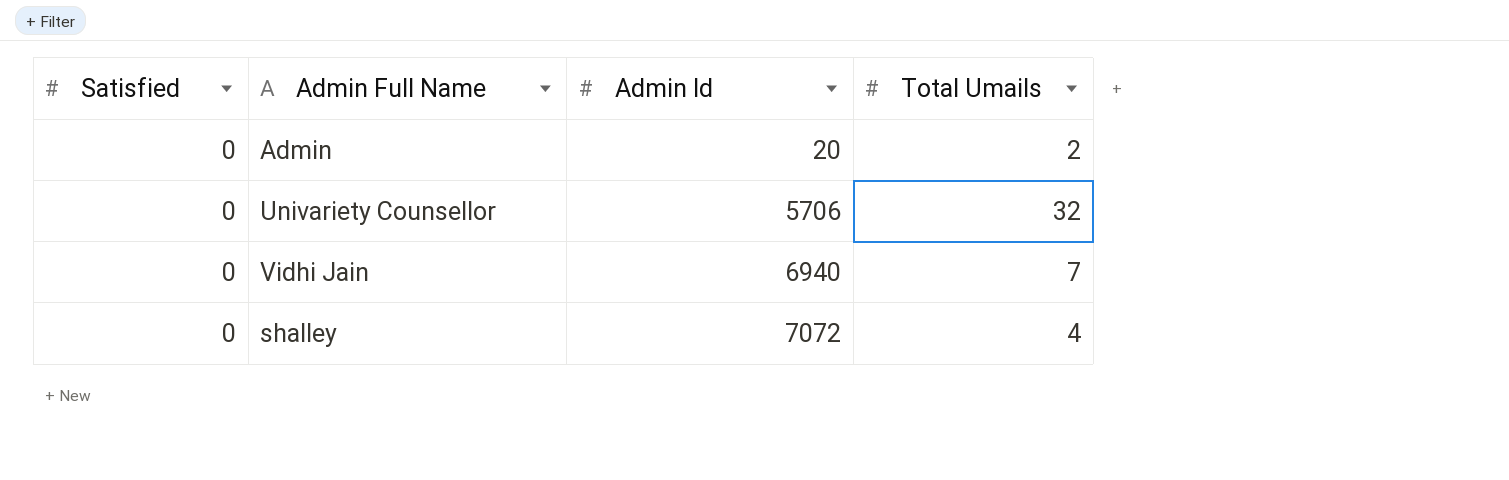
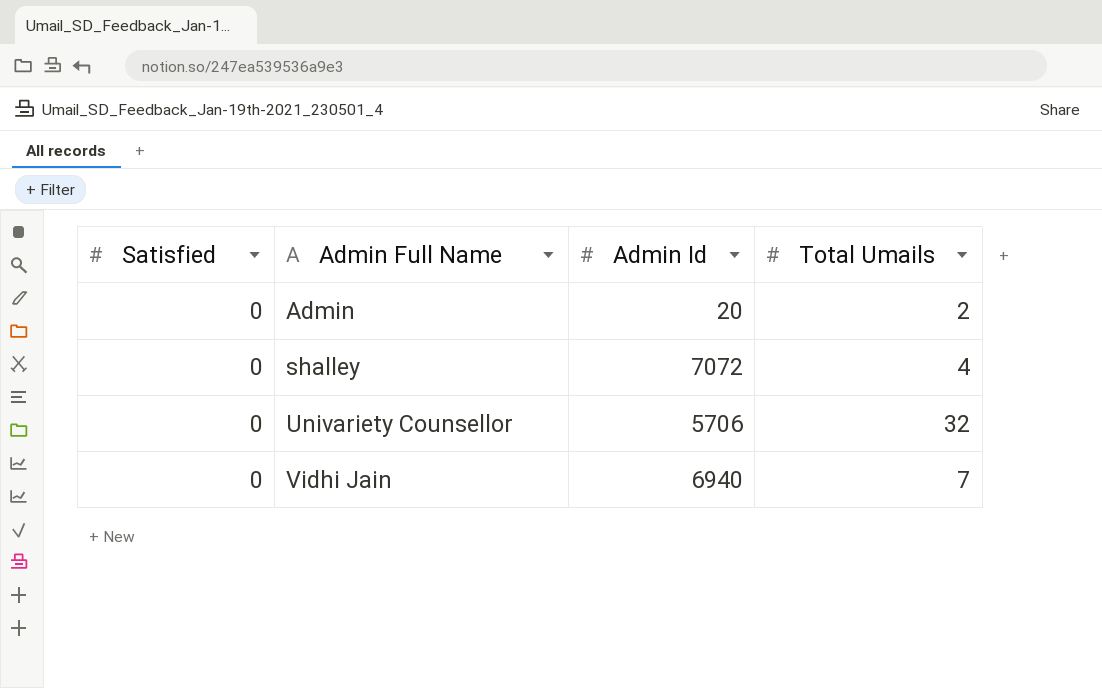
row order: Admin Id ascending -> Admin Full Name ascending

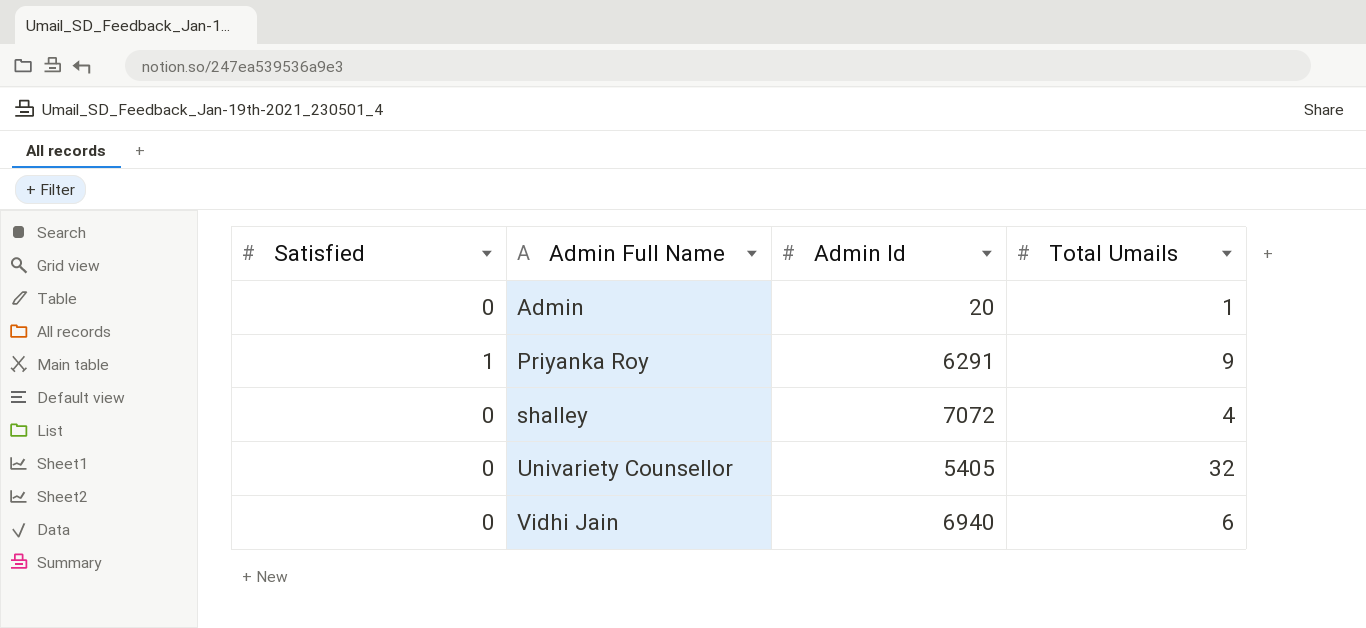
Admin | Total Umails: 2 -> 1
row Priyanka Roy: none -> 1 | 6291 | 9
Univariety Counsellor | Admin Id: 5706 -> 5405
Vidhi Jain | Total Umails: 7 -> 6

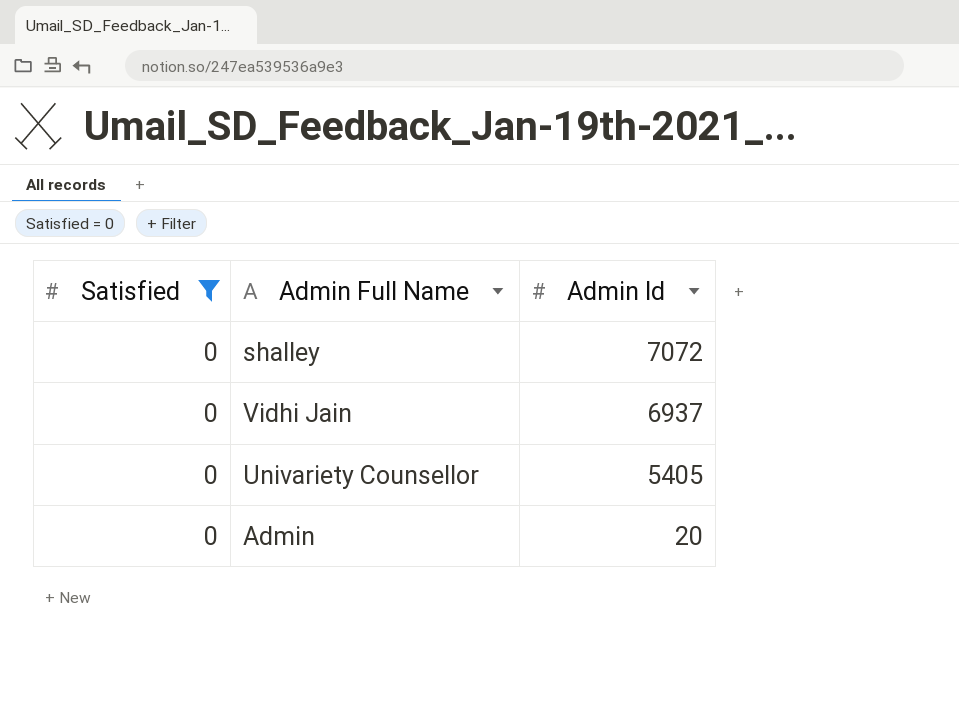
filter: none -> Satisfied = 0
row order: Admin Full Name ascending -> Admin Id descending
column Total Umails | position: 4 -> none
Vidhi Jain | Admin Id: 6940 -> 6937

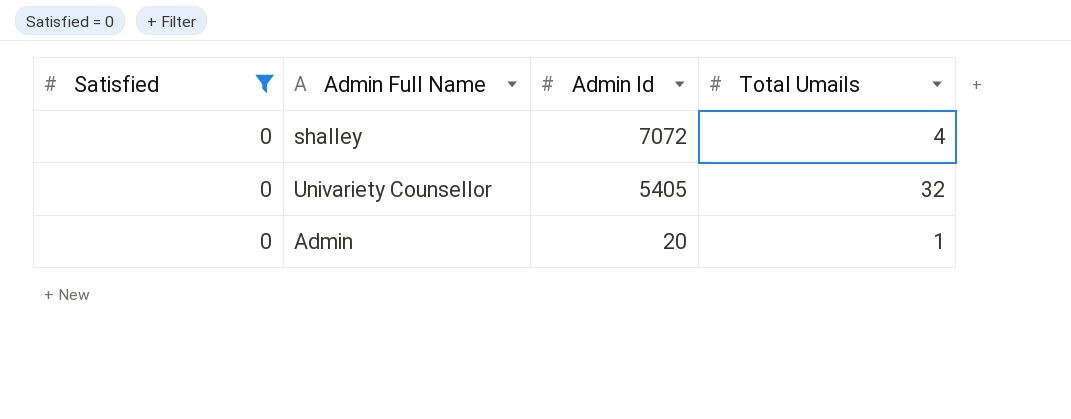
column Total Umails | position: none -> 4
row Vidhi Jain: 0 | 6937 -> none

